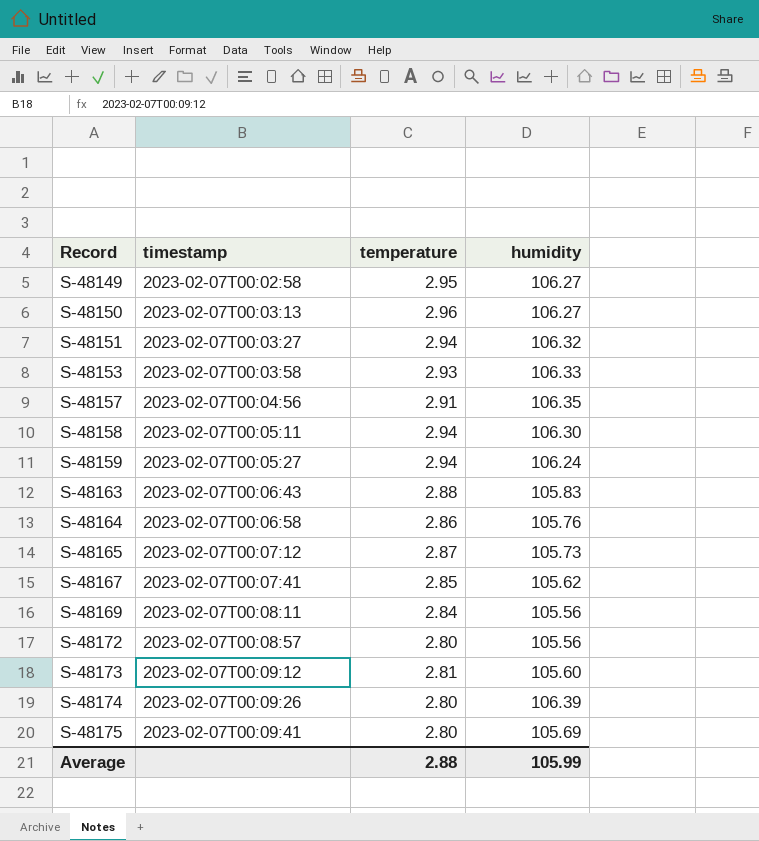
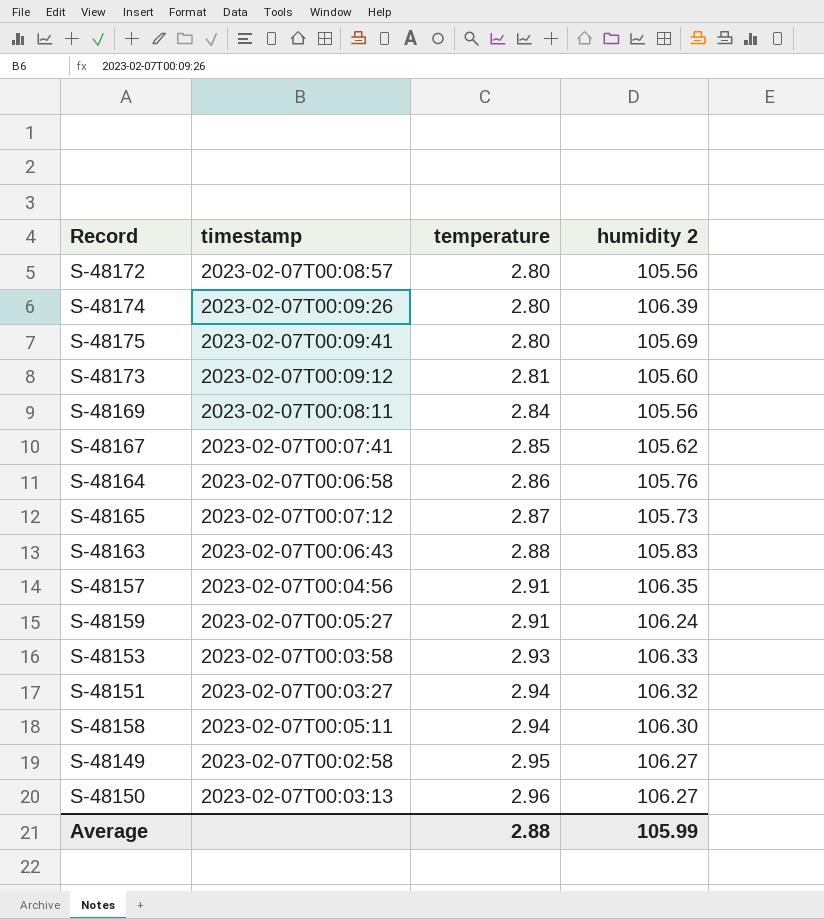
row order: Record ascending -> temperature ascending
column name: humidity -> humidity 2
S-48159 | temperature: 2.94 -> 2.91

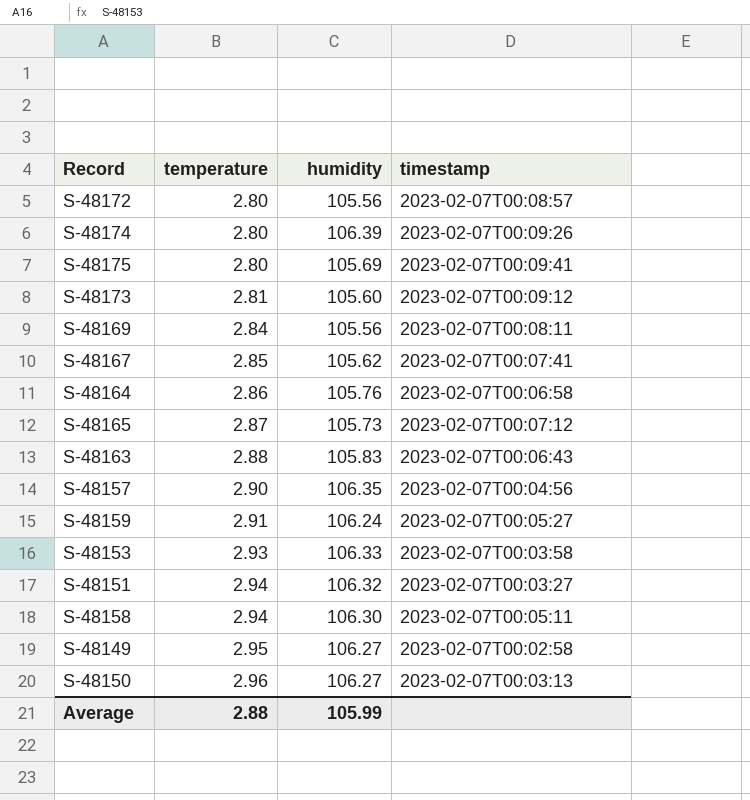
column name: humidity 2 -> humidity
column timestamp | position: 2 -> 4
S-48157 | temperature: 2.91 -> 2.90

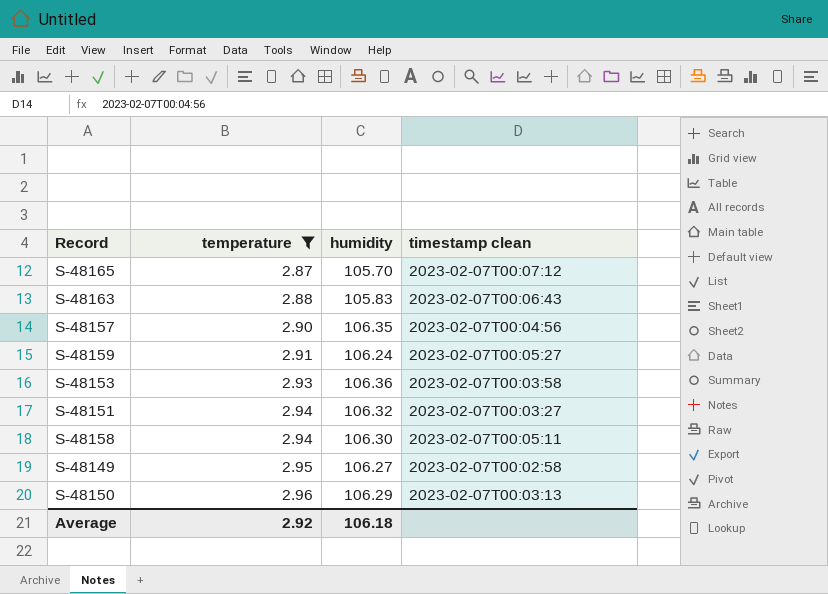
filter: none -> temperature >= 2.87
column name: timestamp -> timestamp clean
S-48165 | humidity: 105.73 -> 105.70
S-48153 | humidity: 106.33 -> 106.36
S-48150 | humidity: 106.27 -> 106.29
Average | temperature: 2.88 -> 2.92
Average | humidity: 105.99 -> 106.18

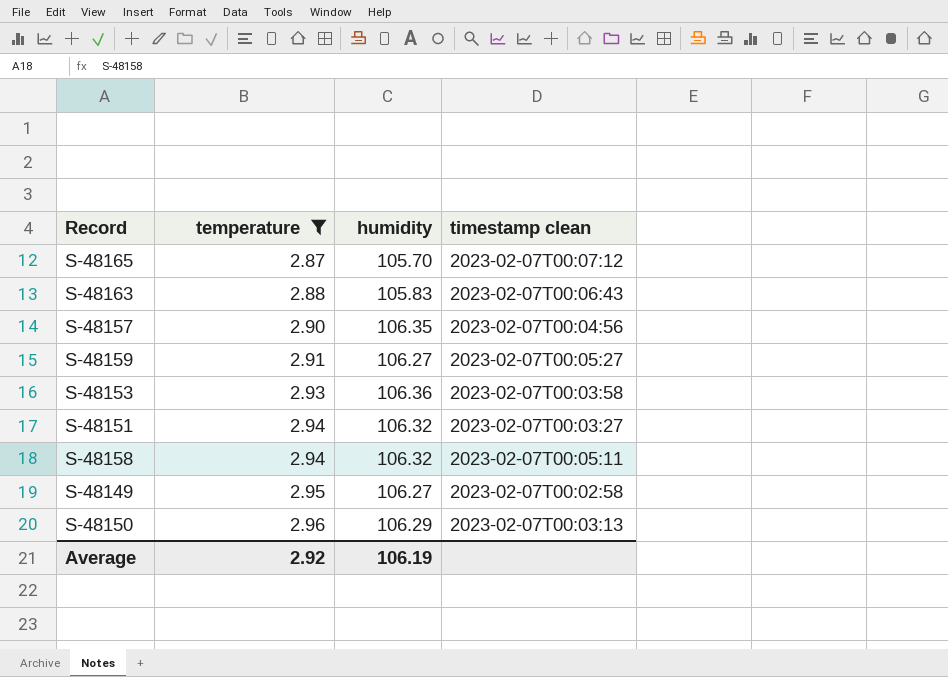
S-48159 | humidity: 106.24 -> 106.27
S-48158 | humidity: 106.30 -> 106.32
Average | humidity: 106.18 -> 106.19

